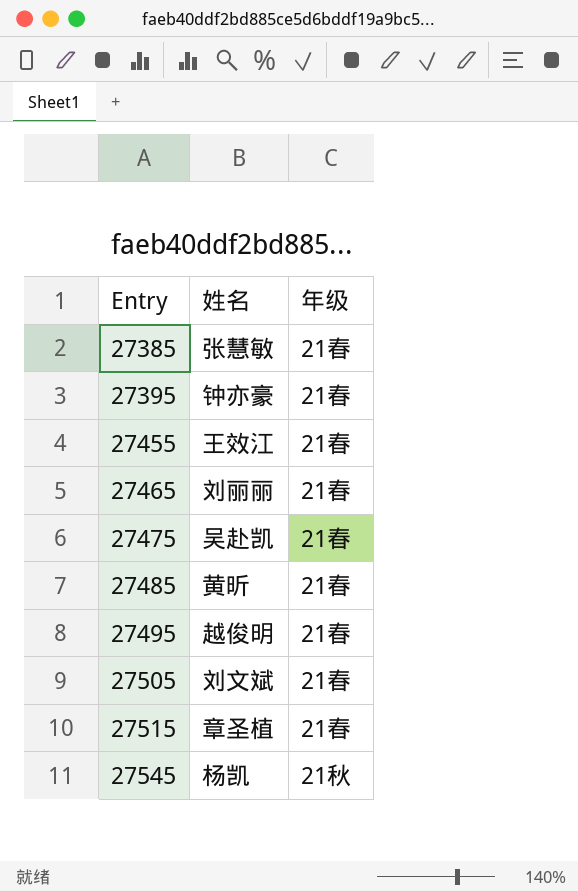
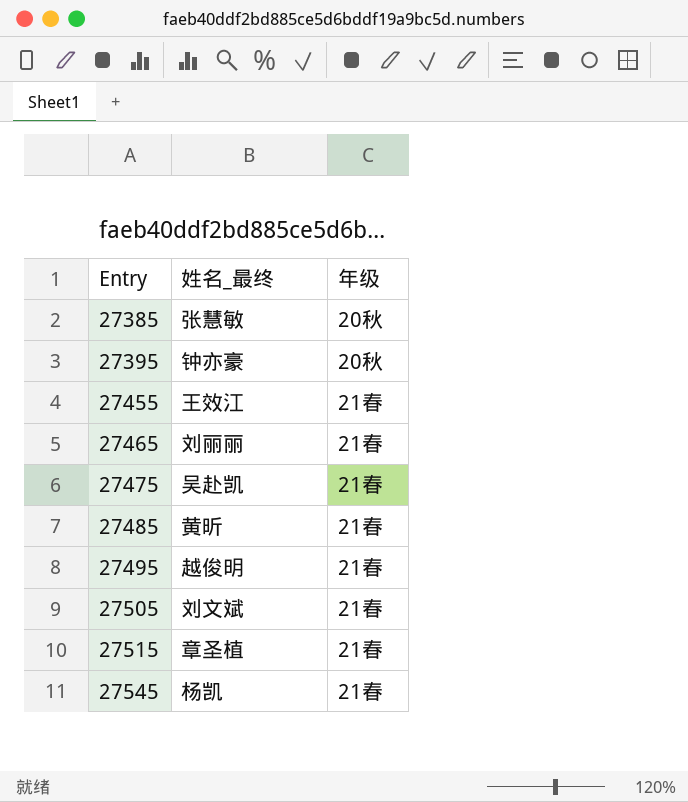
column name: 姓名 -> 姓名_最终
27385 | 年级: 21春 -> 20秋
27395 | 年级: 21春 -> 20秋
27545 | 年级: 21秋 -> 21春

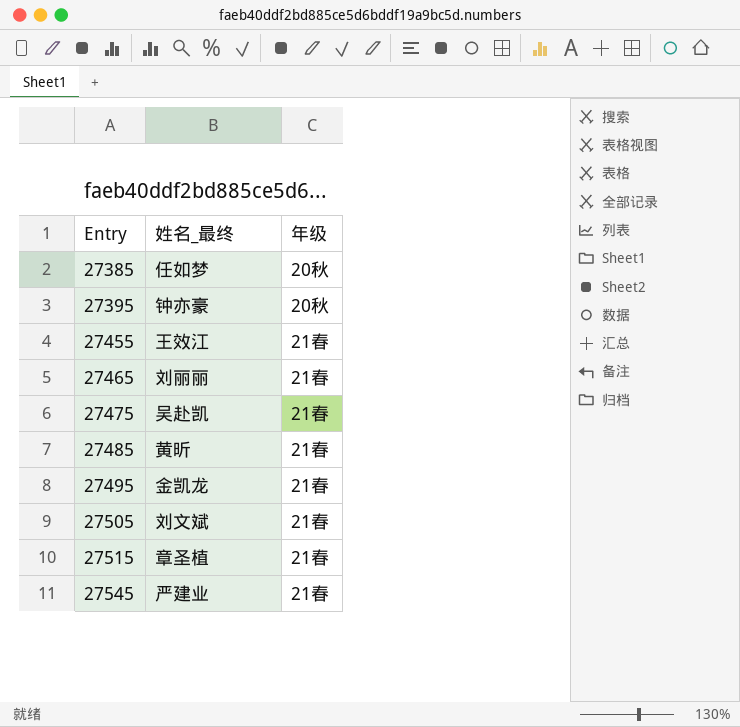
27385 | 姓名_最终: 张慧敏 -> 任如梦
27495 | 姓名_最终: 越俊明 -> 金凯龙
27545 | 姓名_最终: 杨凯 -> 严建业

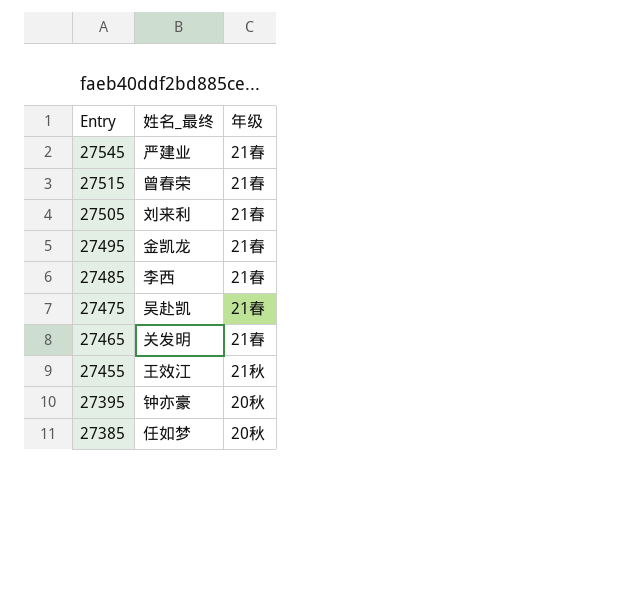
row order: Entry ascending -> Entry descending
27515 | 姓名_最终: 章圣植 -> 曾春荣
27505 | 姓名_最终: 刘文斌 -> 刘来利
27485 | 姓名_最终: 黄昕 -> 李西
27465 | 姓名_最终: 刘丽丽 -> 关发明
27455 | 年级: 21春 -> 21秋

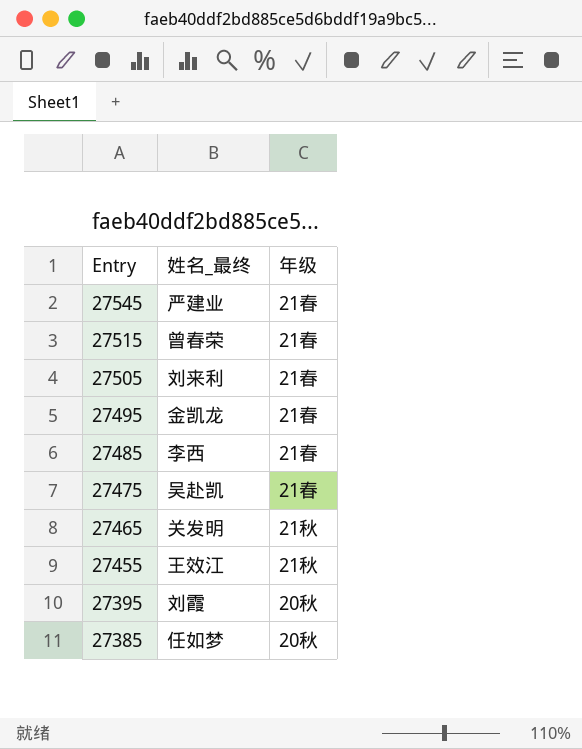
27465 | 年级: 21春 -> 21秋
27395 | 姓名_最终: 钟亦豪 -> 刘霞

